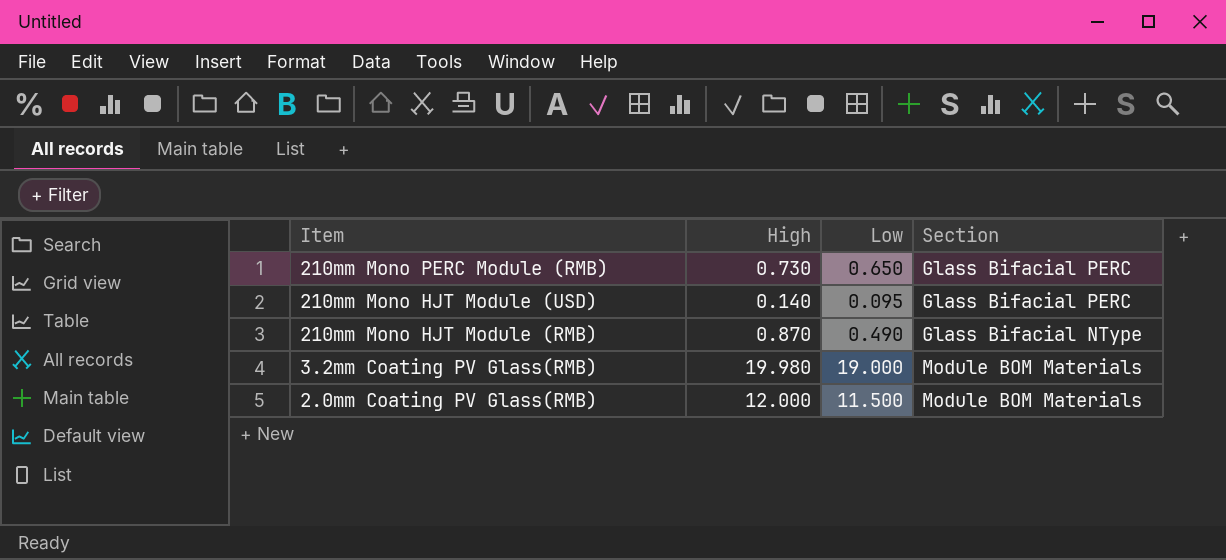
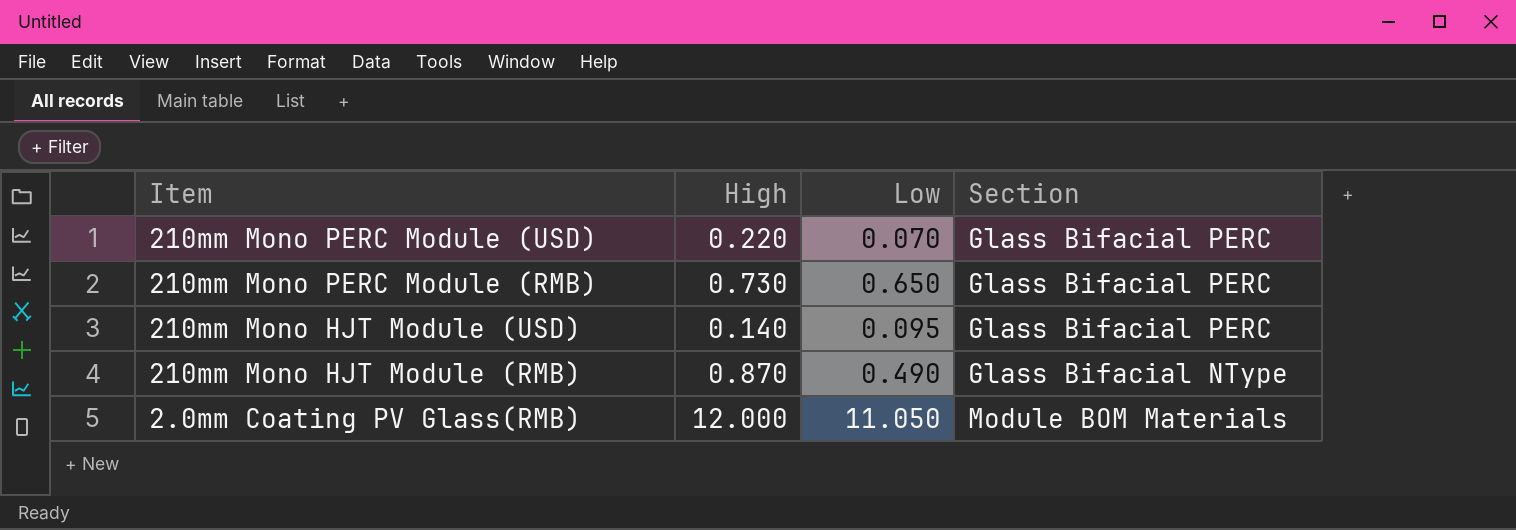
row 3.2mm Coating PV Glass(RMB): 19.980 | 19.000 | Module BOM Materials -> none
row 210mm Mono PERC Module (USD): none -> 0.220 | 0.070 | Glass Bifacial PERC
2.0mm Coating PV Glass(RMB) | Low: 11.500 -> 11.050

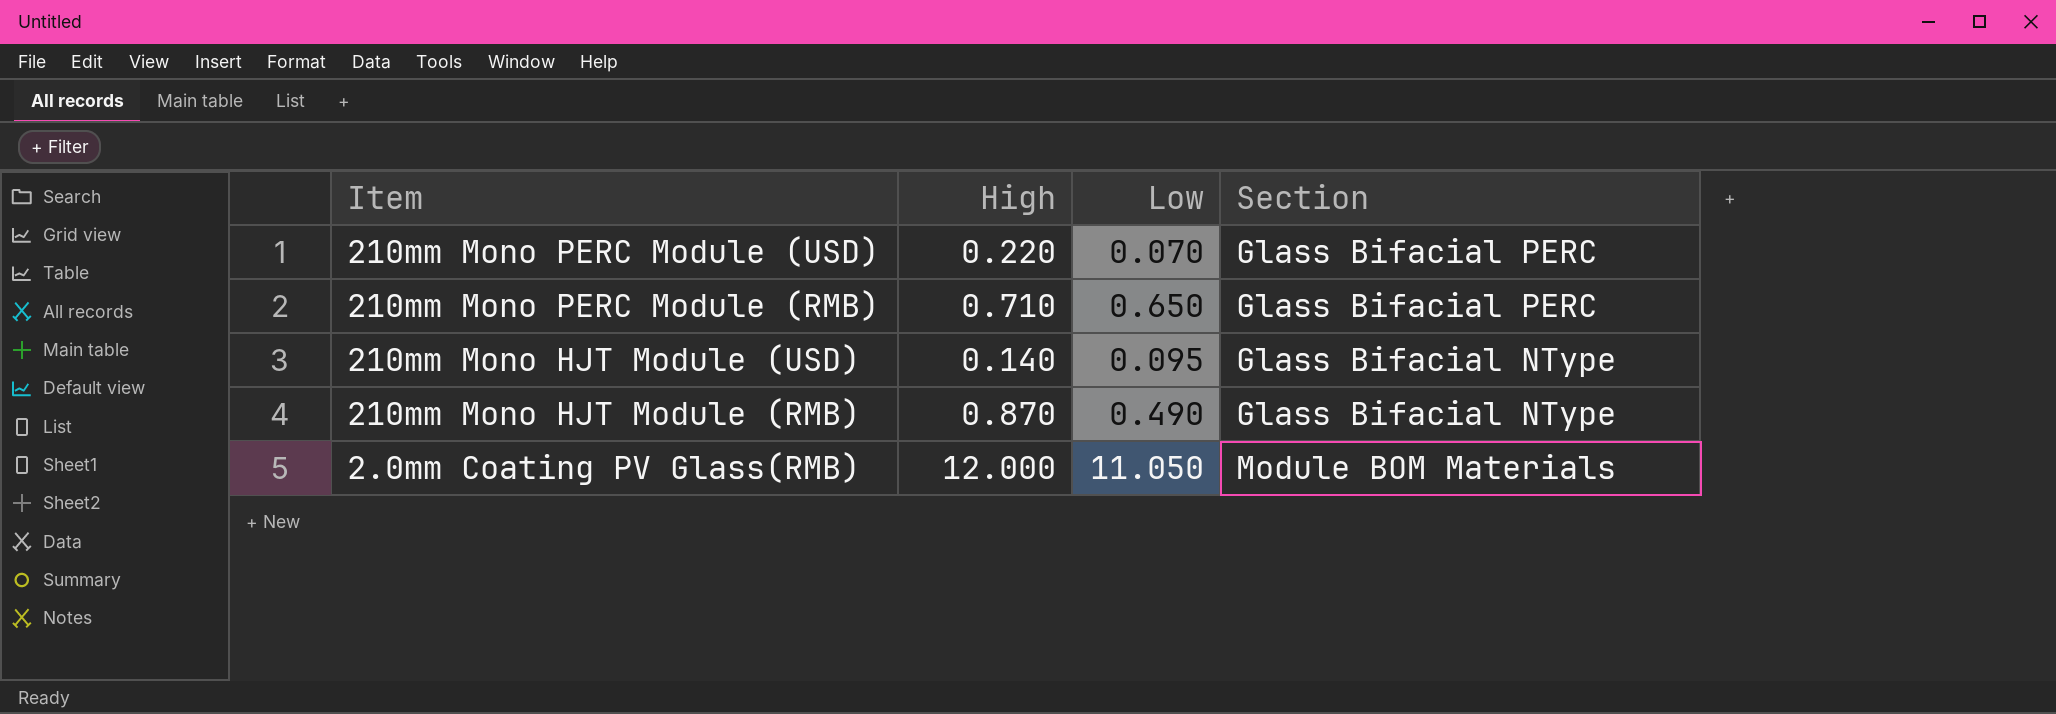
210mm Mono PERC Module (RMB) | High: 0.730 -> 0.710
210mm Mono HJT Module (USD) | Section: Glass Bifacial PERC -> Glass Bifacial NType

